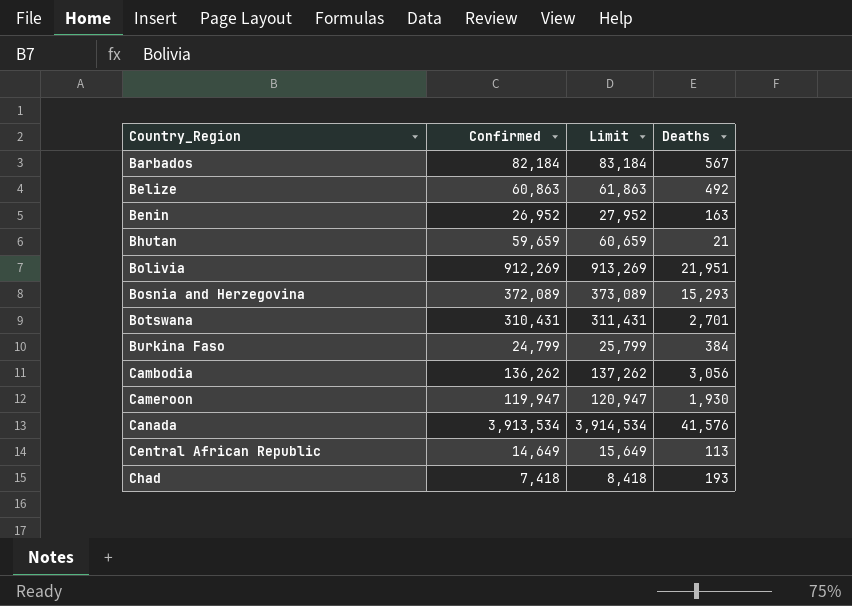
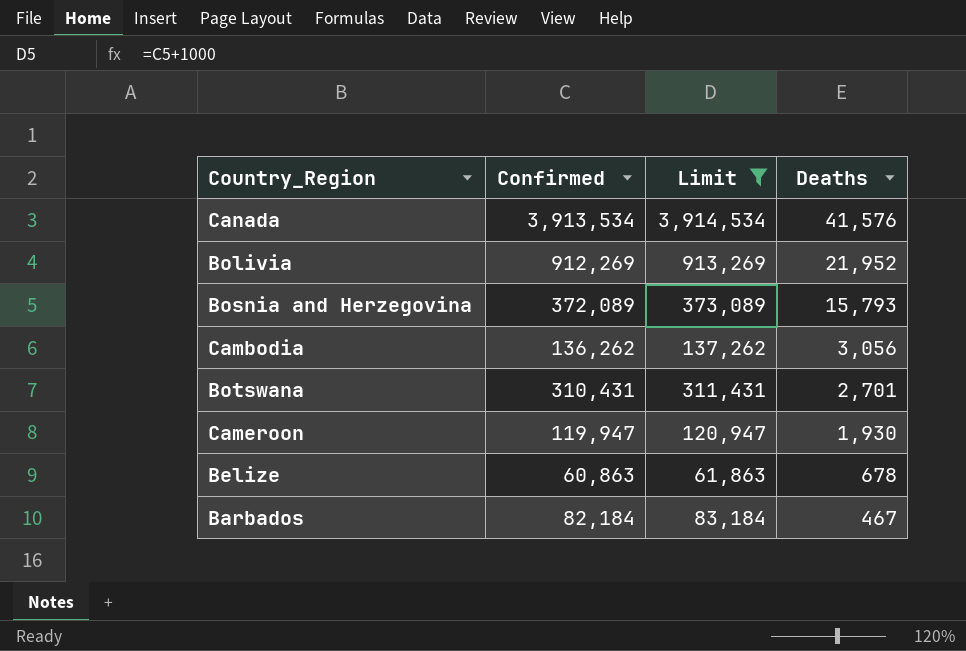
filter: none -> Limit >= 61,863
row order: Country_Region ascending -> Deaths descending
Bolivia | Deaths: 21,951 -> 21,952
Bosnia and Herzegovina | Deaths: 15,293 -> 15,793
Belize | Deaths: 492 -> 678
Barbados | Deaths: 567 -> 467

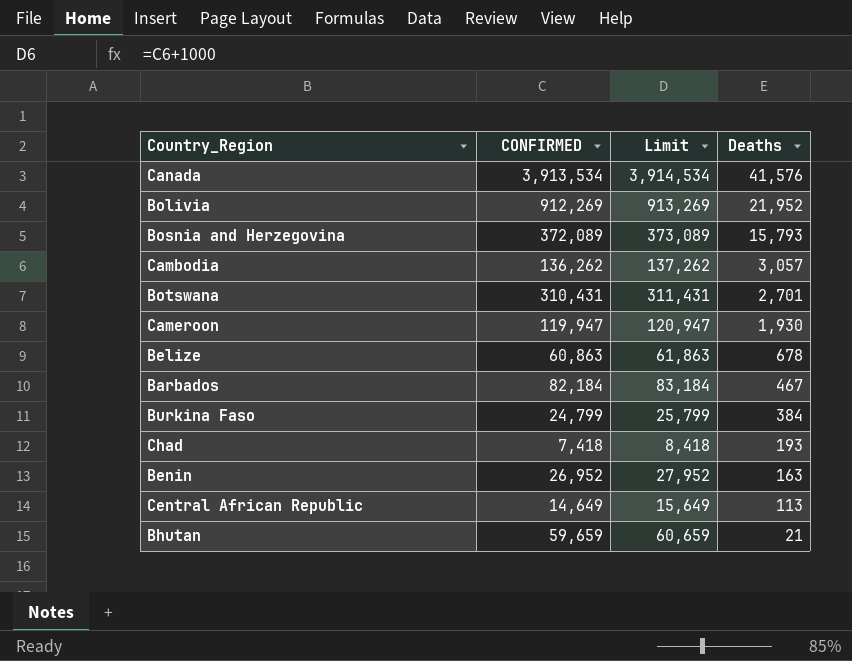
filter: Limit >= 61,863 -> none
column name: Confirmed -> CONFIRMED
Cambodia | Deaths: 3,056 -> 3,057

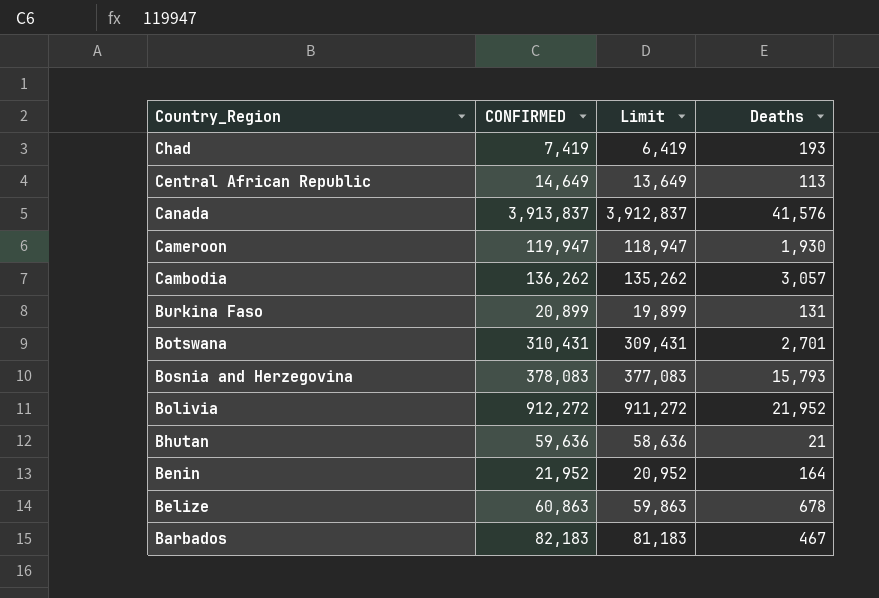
row order: Deaths descending -> Country_Region descending
column Limit | formula: [CONFIRMED] + 1000 -> [CONFIRMED] - 1000
Chad | CONFIRMED: 7,418 -> 7,419
Canada | CONFIRMED: 3,913,534 -> 3,913,837
Burkina Faso | CONFIRMED: 24,799 -> 20,899
Burkina Faso | Deaths: 384 -> 131
Bosnia and Herzegovina | CONFIRMED: 372,089 -> 378,083
Bolivia | CONFIRMED: 912,269 -> 912,272
Bhutan | CONFIRMED: 59,659 -> 59,636
Benin | CONFIRMED: 26,952 -> 21,952
Benin | Deaths: 163 -> 164
Barbados | CONFIRMED: 82,184 -> 82,183

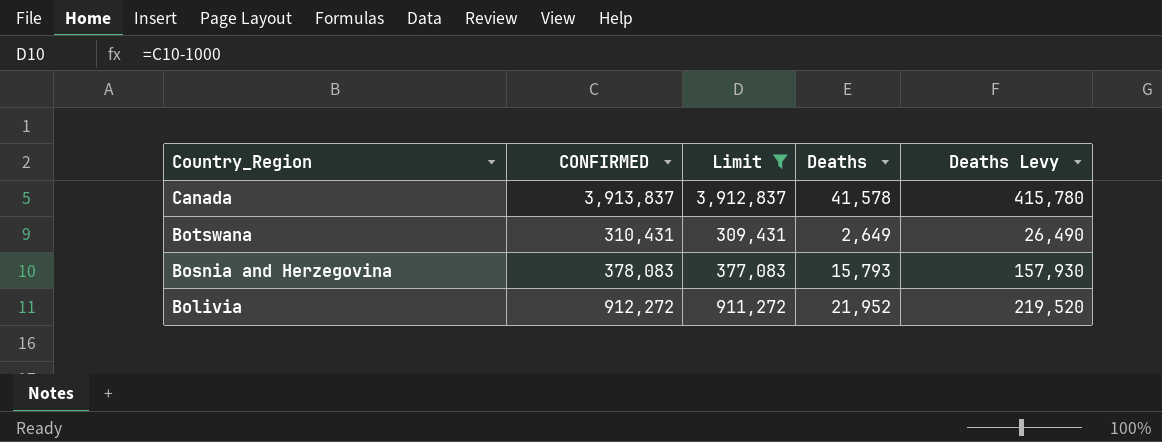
filter: none -> Limit >= 309,431
column Deaths Levy | formula: none -> [Deaths] * 10
Canada | Deaths: 41,576 -> 41,578
Botswana | Deaths: 2,701 -> 2,649

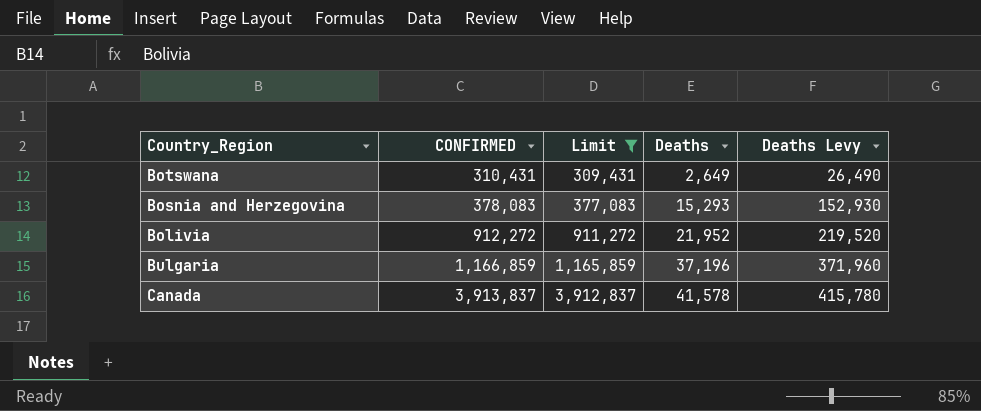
row order: Country_Region descending -> CONFIRMED ascending
Bosnia and Herzegovina | Deaths: 15,793 -> 15,293
Bosnia and Herzegovina | Deaths Levy: 157,930 -> 152,930
row Bulgaria: none -> 1,166,859 | 1,165,859 | 37,196 | 371,960

